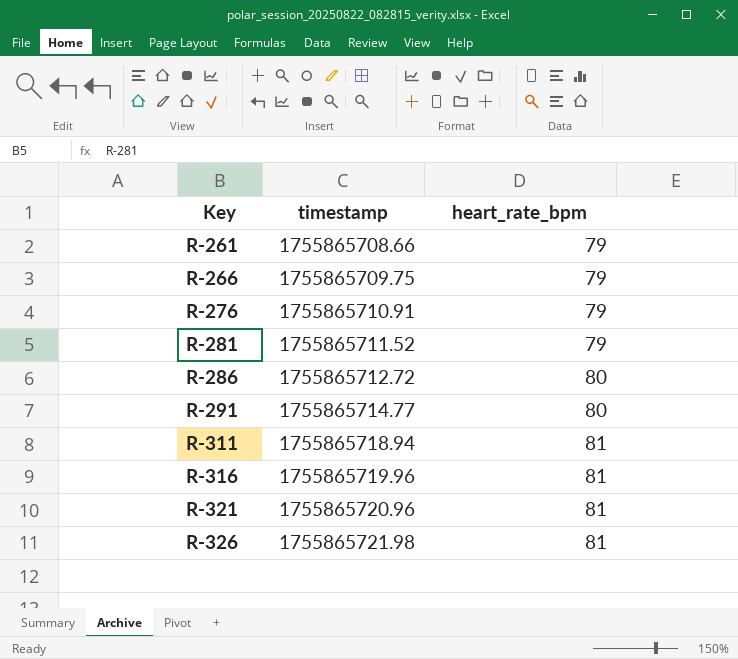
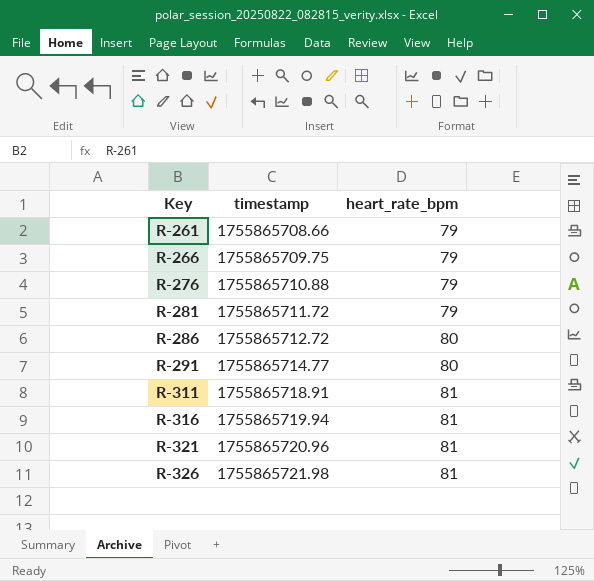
R-276 | timestamp: 1755865710.91 -> 1755865710.88
R-281 | timestamp: 1755865711.52 -> 1755865711.72
R-311 | timestamp: 1755865718.94 -> 1755865718.91
R-316 | timestamp: 1755865719.96 -> 1755865719.94

